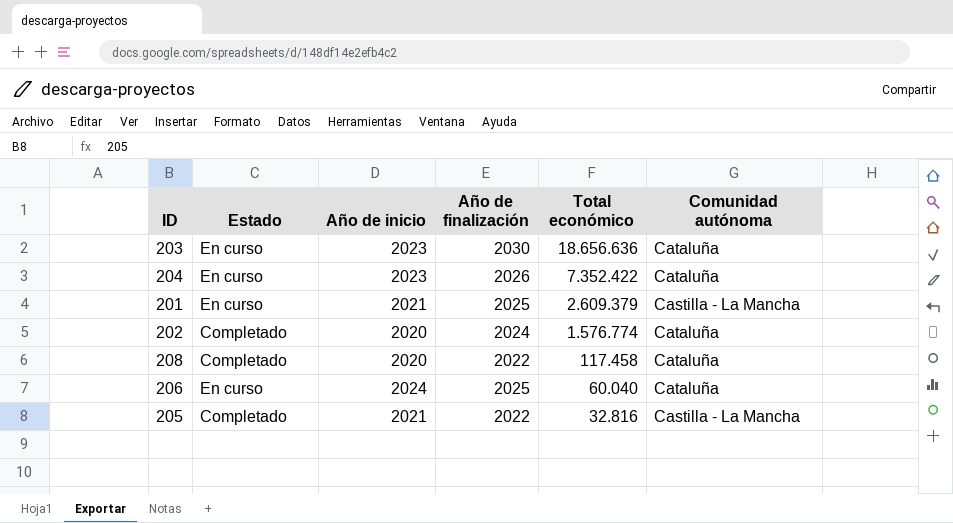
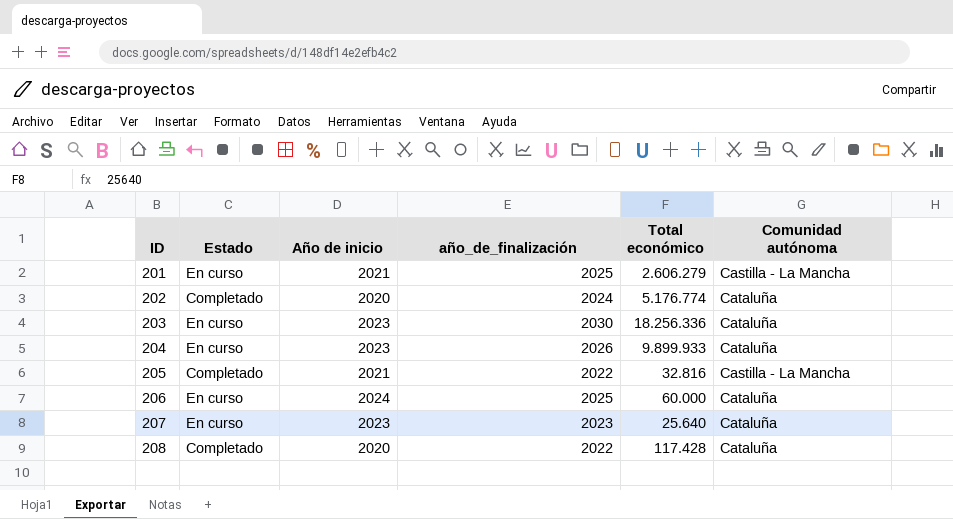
row order: Total económico descending -> ID ascending
column name: Año de finalización -> año_de_finalización
201 | Total económico: 2.609.379 -> 2.606.279
202 | Total económico: 1.576.774 -> 5.176.774
203 | Total económico: 18.656.636 -> 18.256.336
204 | Total económico: 7.352.422 -> 9.899.933
206 | Total económico: 60.040 -> 60.000
row 207: none -> En curso | 2023 | 2023 | 25.640 | Cataluña
208 | Total económico: 117.458 -> 117.428

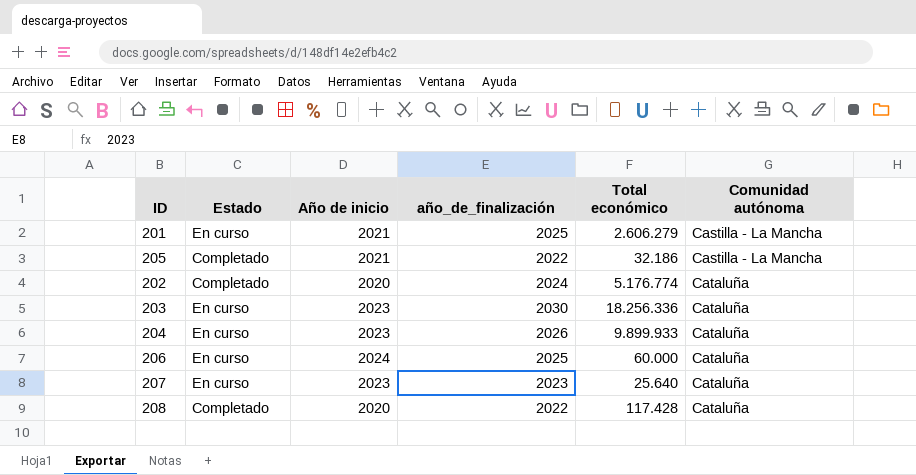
row order: ID ascending -> Comunidad autónoma ascending
205 | Total económico: 32.816 -> 32.186

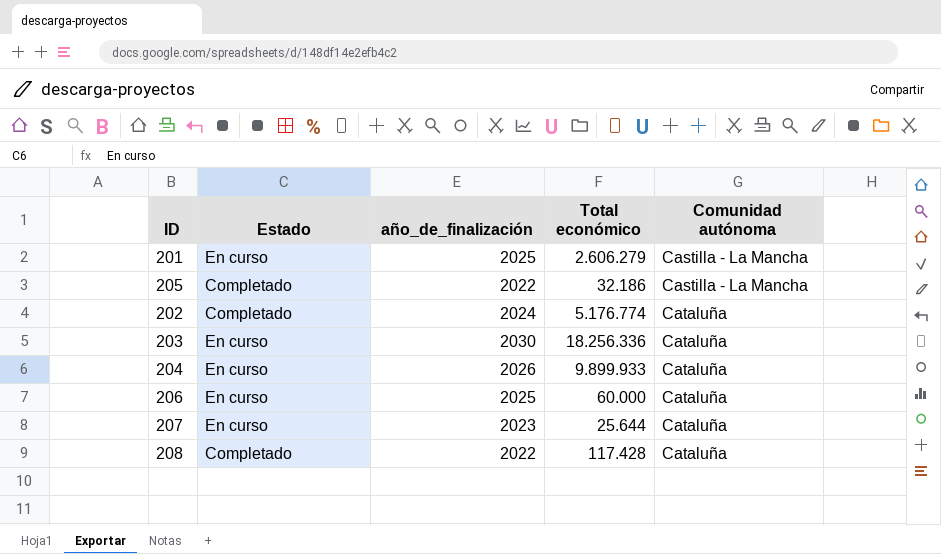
column Año de inicio | position: 3 -> none
207 | Total económico: 25.640 -> 25.644

